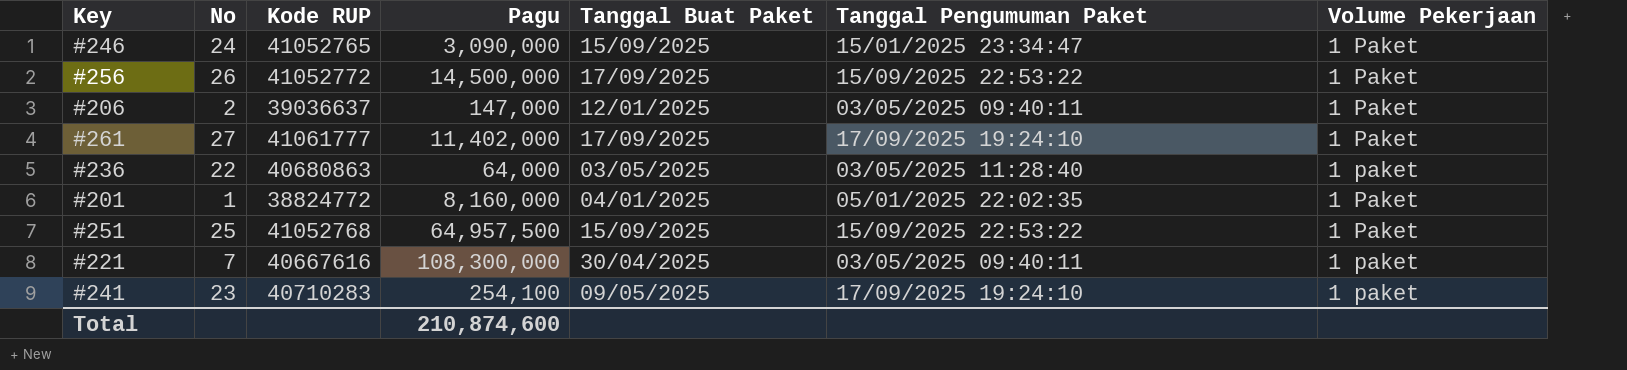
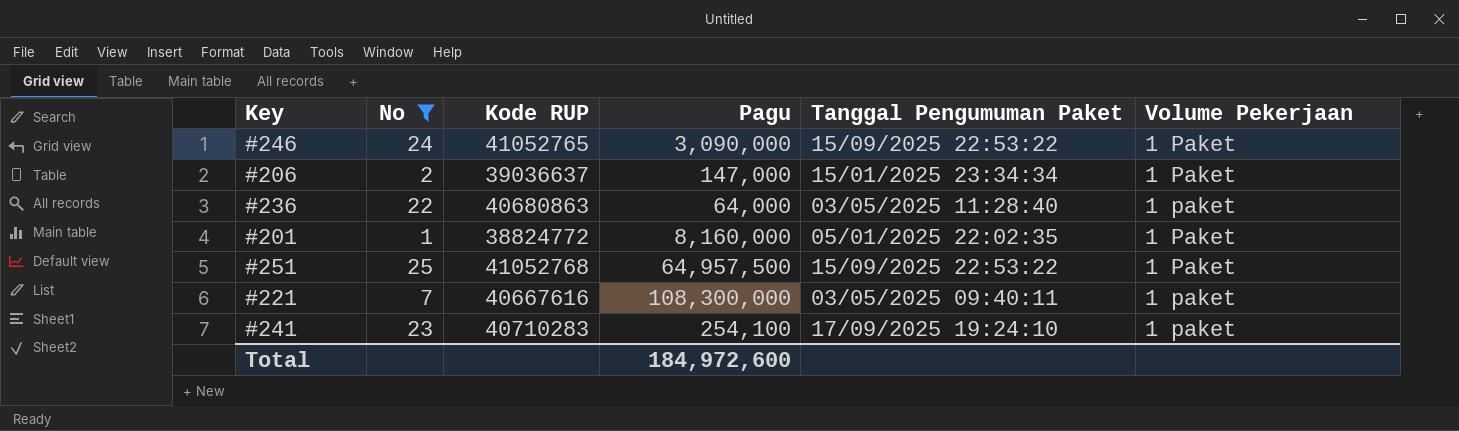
filter: none -> No <= 25
column Tanggal Buat Paket | position: 5 -> none
#246 | Tanggal Pengumuman Paket: 15/01/2025 23:34:47 -> 15/09/2025 22:53:22
#206 | Tanggal Pengumuman Paket: 03/05/2025 09:40:11 -> 15/01/2025 23:34:34
Total | Pagu: 210,874,600 -> 184,972,600

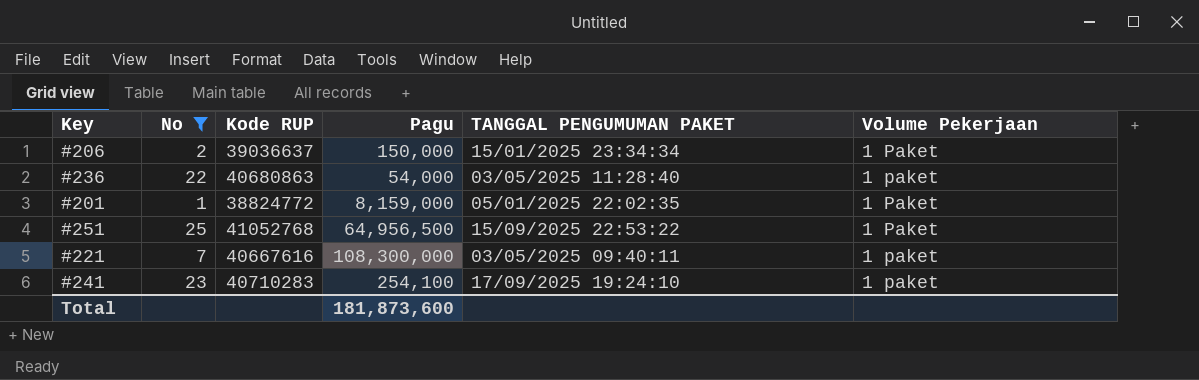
column name: Tanggal Pengumuman Paket -> TANGGAL PENGUMUMAN PAKET
row #246: 24 | 41052765 | 3,090,000 | 15/09/2025 22:53:22 | 1 Paket -> none
#206 | Pagu: 147,000 -> 150,000
#236 | Pagu: 64,000 -> 54,000
#201 | Pagu: 8,160,000 -> 8,159,000
#251 | Pagu: 64,957,500 -> 64,956,500
Total | Pagu: 184,972,600 -> 181,873,600

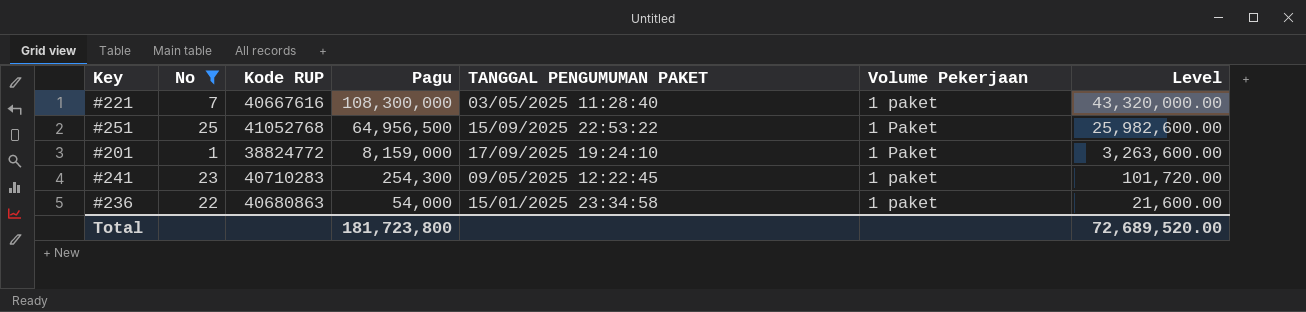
row order: none -> Pagu descending
column Level | formula: none -> [Pagu] * 0.4
row #206: 2 | 39036637 | 150,000 | 15/01/2025 23:34:34 | 1 Paket -> none
#221 | TANGGAL PENGUMUMAN PAKET: 03/05/2025 09:40:11 -> 03/05/2025 11:28:40
#201 | TANGGAL PENGUMUMAN PAKET: 05/01/2025 22:02:35 -> 17/09/2025 19:24:10
#241 | Pagu: 254,100 -> 254,300
#241 | TANGGAL PENGUMUMAN PAKET: 17/09/2025 19:24:10 -> 09/05/2025 12:22:45
#236 | TANGGAL PENGUMUMAN PAKET: 03/05/2025 11:28:40 -> 15/01/2025 23:34:58
Total | Pagu: 181,873,600 -> 181,723,800

